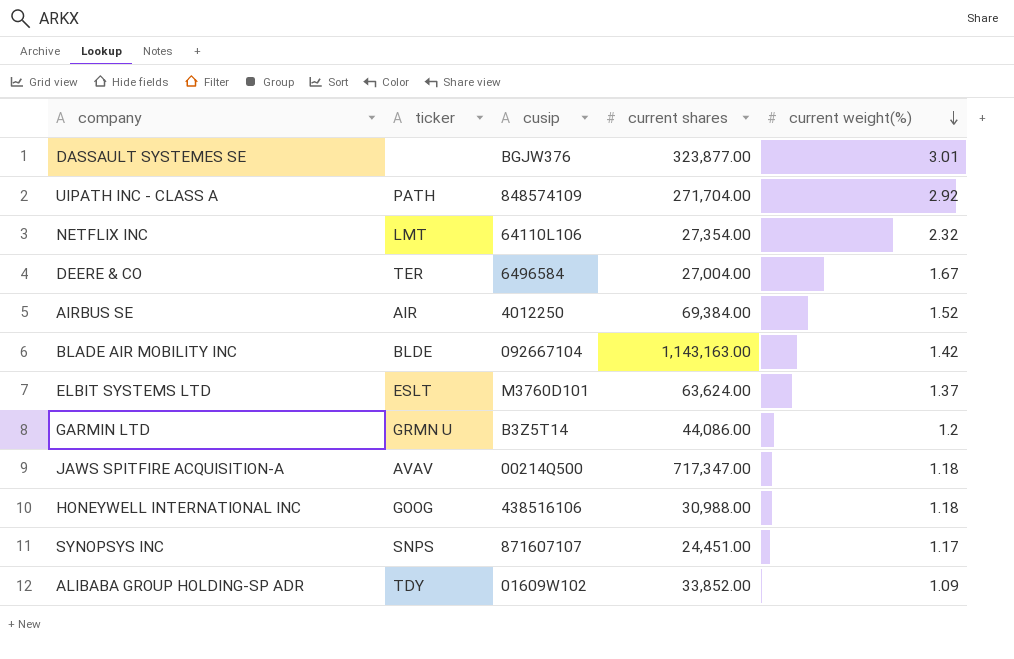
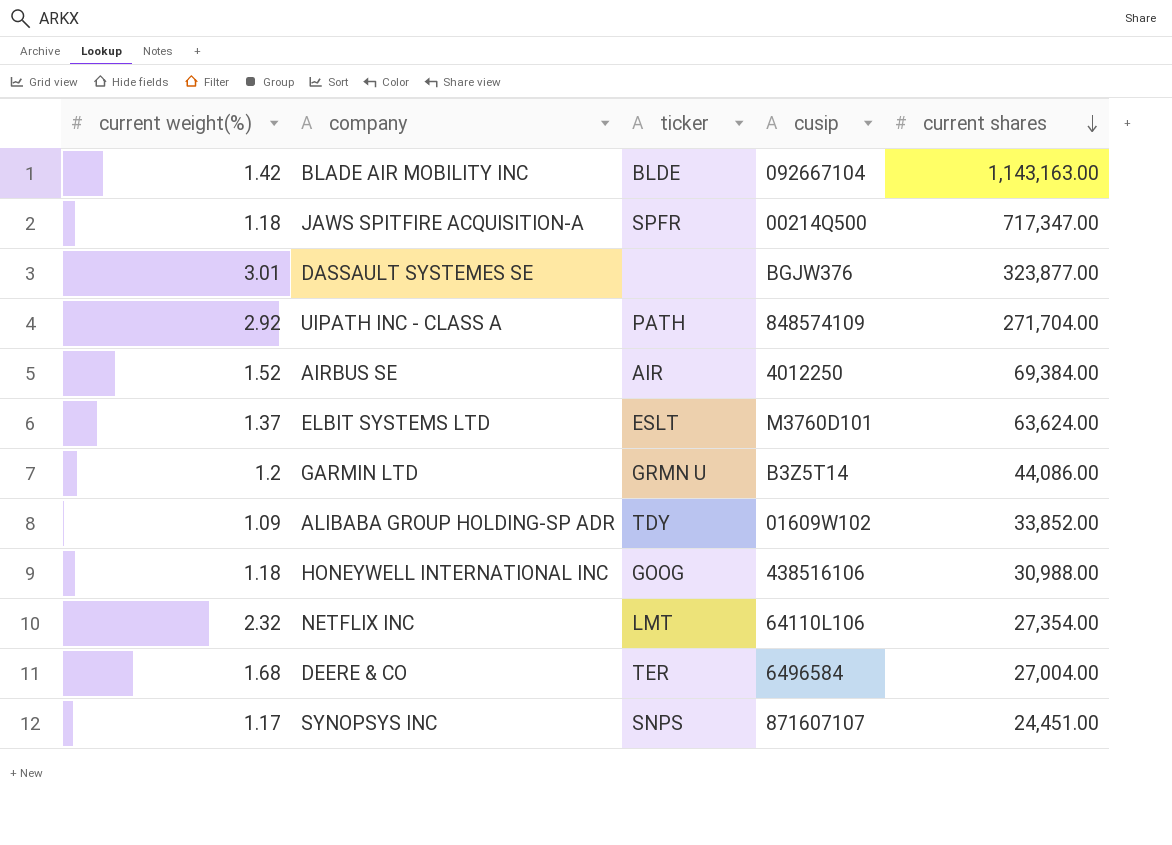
row order: current weight(%) descending -> current shares descending
column current weight(%) | position: 5 -> 1
JAWS SPITFIRE ACQUISITION-A | ticker: AVAV -> SPFR
DEERE & CO | current weight(%): 1.67 -> 1.68

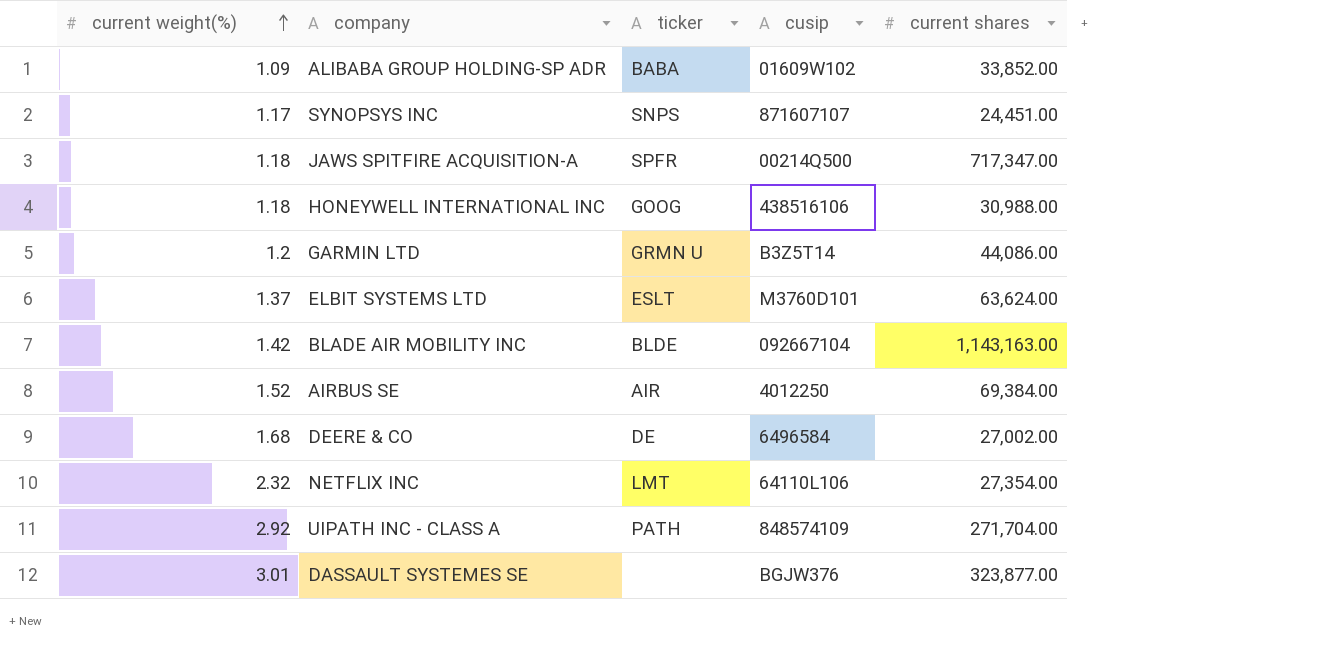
row order: current shares descending -> current weight(%) ascending
ALIBABA GROUP HOLDING-SP ADR | ticker: TDY -> BABA
DEERE & CO | ticker: TER -> DE
DEERE & CO | current shares: 27,004.00 -> 27,002.00

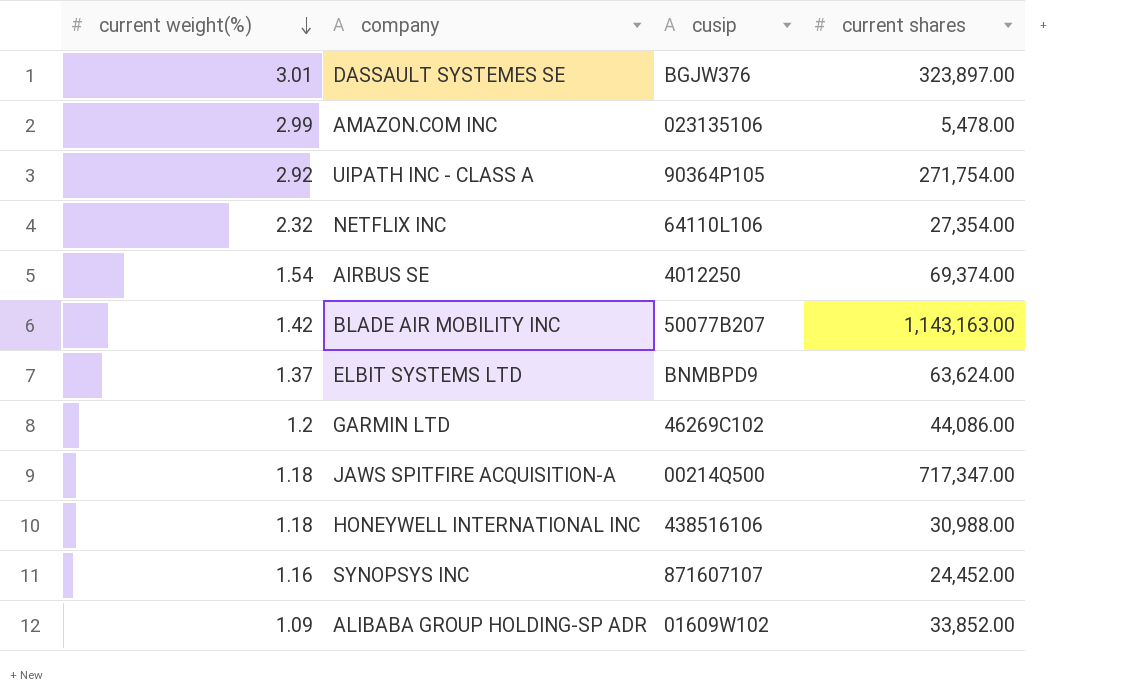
row order: current weight(%) ascending -> current weight(%) descending
column ticker | position: 3 -> none
row DEERE & CO: 1.68 | DE | 6496584 | 27,002.00 -> none
DASSAULT SYSTEMES SE | current shares: 323,877.00 -> 323,897.00
row AMAZON.COM INC: none -> 2.99 | 023135106 | 5,478.00
UIPATH INC - CLASS A | cusip: 848574109 -> 90364P105
UIPATH INC - CLASS A | current shares: 271,704.00 -> 271,754.00
AIRBUS SE | current weight(%): 1.52 -> 1.54
AIRBUS SE | current shares: 69,384.00 -> 69,374.00
BLADE AIR MOBILITY INC | cusip: 092667104 -> 50077B207
ELBIT SYSTEMS LTD | cusip: M3760D101 -> BNMBPD9
GARMIN LTD | cusip: B3Z5T14 -> 46269C102
SYNOPSYS INC | current weight(%): 1.17 -> 1.16
SYNOPSYS INC | current shares: 24,451.00 -> 24,452.00

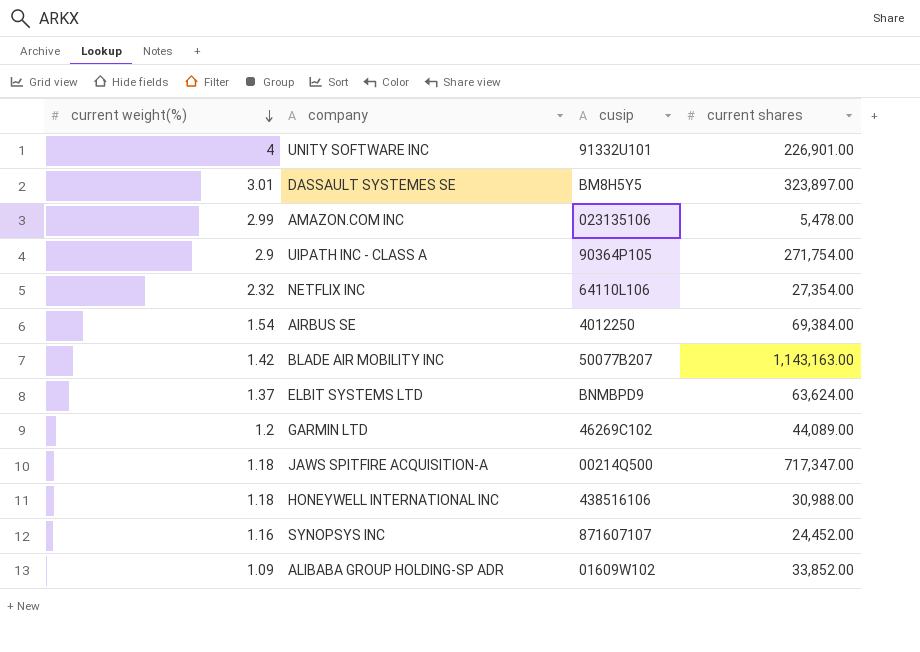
row UNITY SOFTWARE INC: none -> 4 | 91332U101 | 226,901.00
DASSAULT SYSTEMES SE | cusip: BGJW376 -> BM8H5Y5
UIPATH INC - CLASS A | current weight(%): 2.92 -> 2.9
AIRBUS SE | current shares: 69,374.00 -> 69,384.00
GARMIN LTD | current shares: 44,086.00 -> 44,089.00

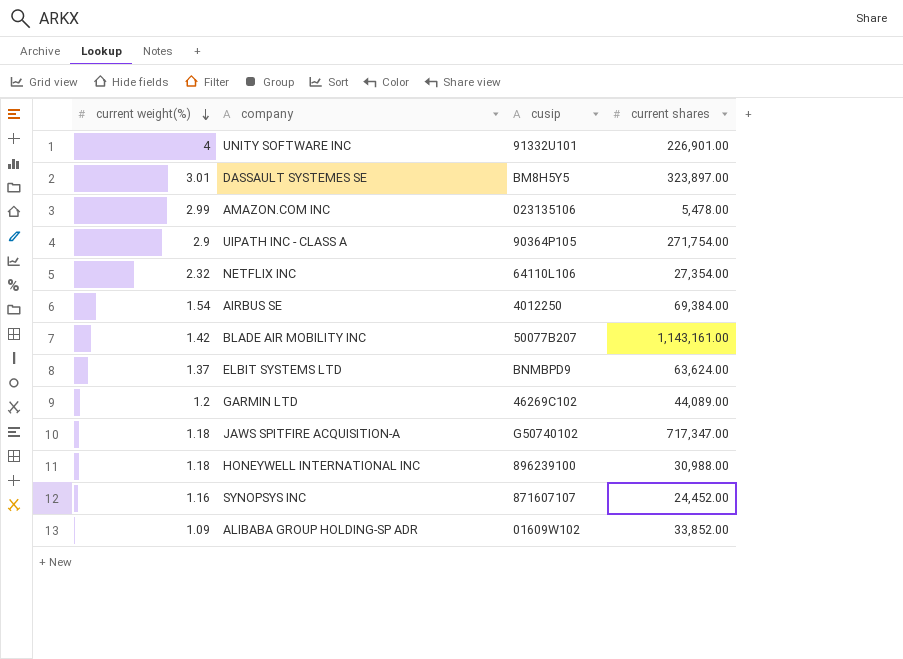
BLADE AIR MOBILITY INC | current shares: 1,143,163.00 -> 1,143,161.00
JAWS SPITFIRE ACQUISITION-A | cusip: 00214Q500 -> G50740102
HONEYWELL INTERNATIONAL INC | cusip: 438516106 -> 896239100

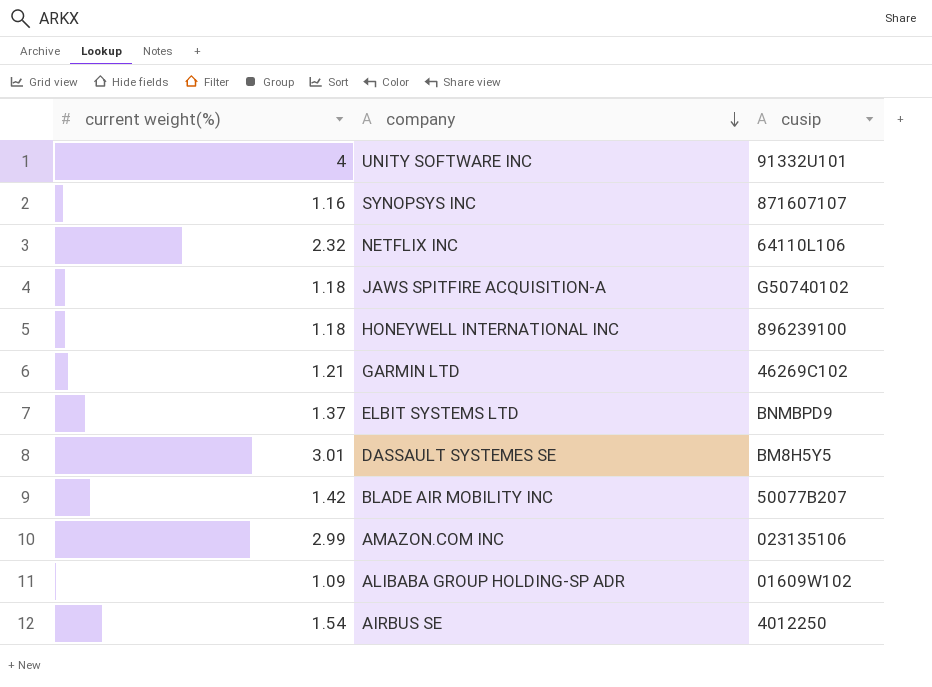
row order: current weight(%) descending -> company descending
column current shares | position: 4 -> none
row UIPATH INC - CLASS A: 2.9 | 90364P105 | 271,754.00 -> none
GARMIN LTD | current weight(%): 1.2 -> 1.21

